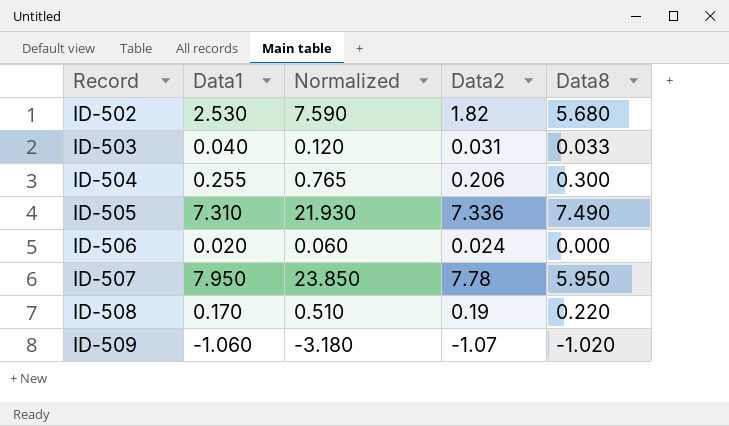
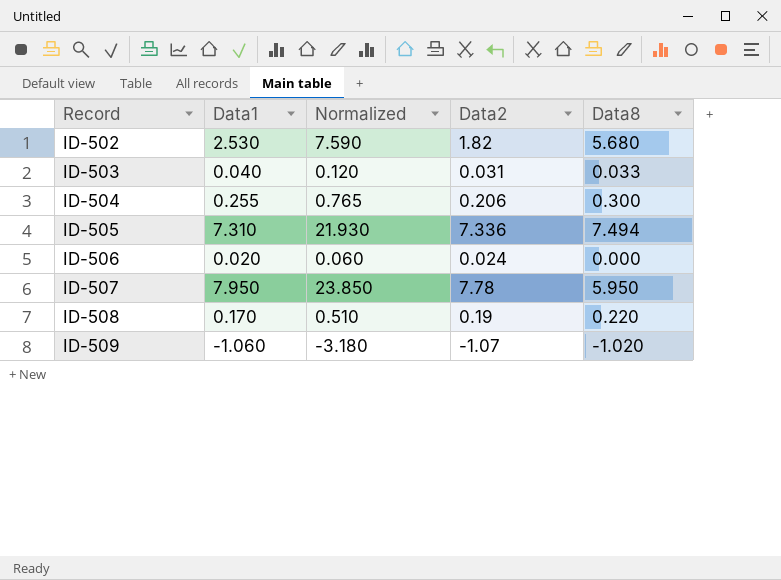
ID-505 | Data8: 7.490 -> 7.494

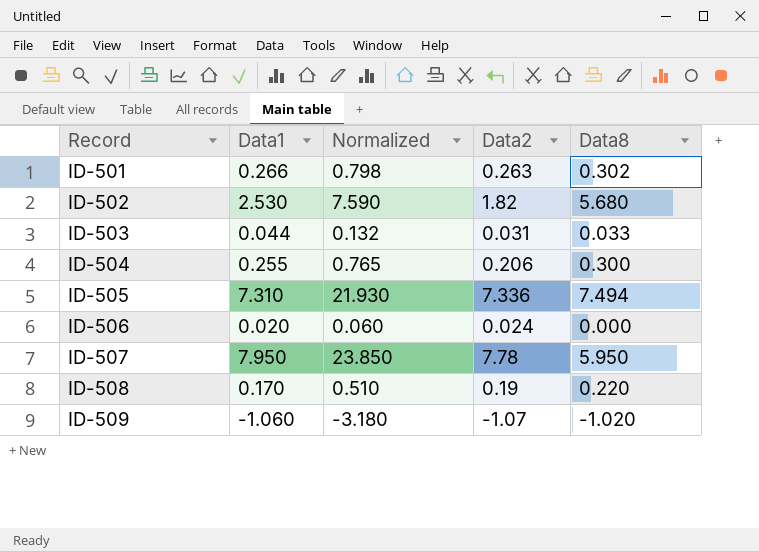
row ID-501: none -> 0.266 | 0.798 | 0.263 | 0.302
ID-503 | Data1: 0.040 -> 0.044
ID-503 | Normalized: 0.120 -> 0.132

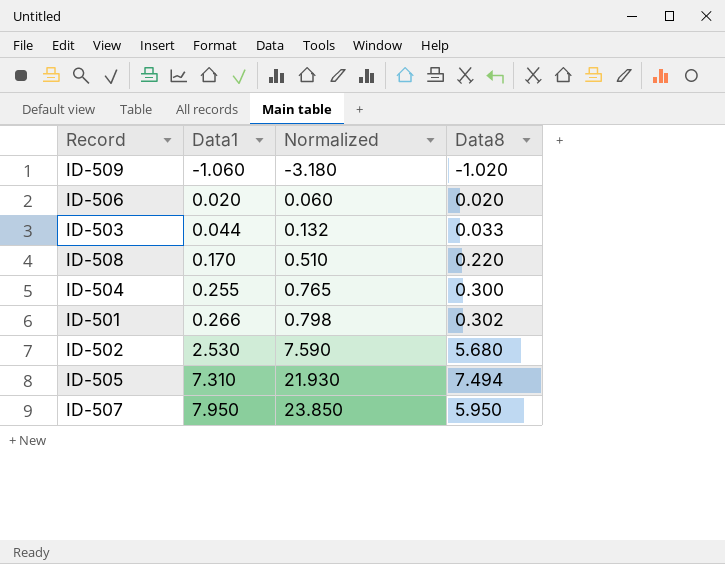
row order: Record ascending -> Data1 ascending
column Data2 | position: 4 -> none
ID-506 | Data8: 0.000 -> 0.020

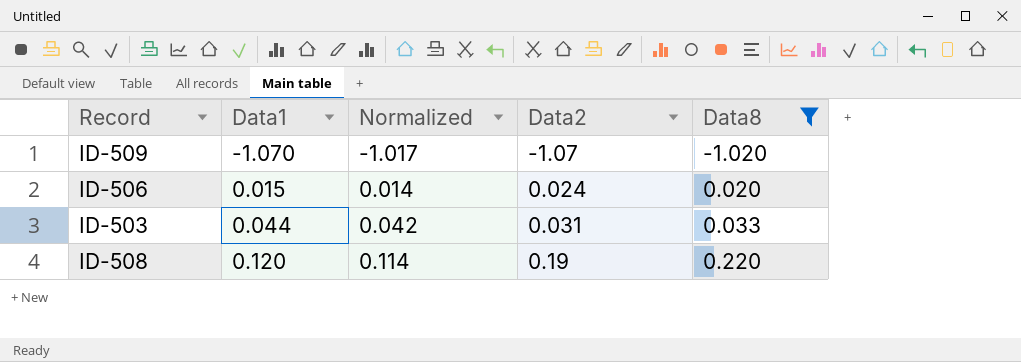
filter: none -> Data8 <= 0.220
column Normalized | formula: [Data1] * 3 -> [Data1] * 0.95
column Data2 | position: none -> 4
ID-509 | Data1: -1.060 -> -1.070
ID-506 | Data1: 0.020 -> 0.015
ID-508 | Data1: 0.170 -> 0.120

